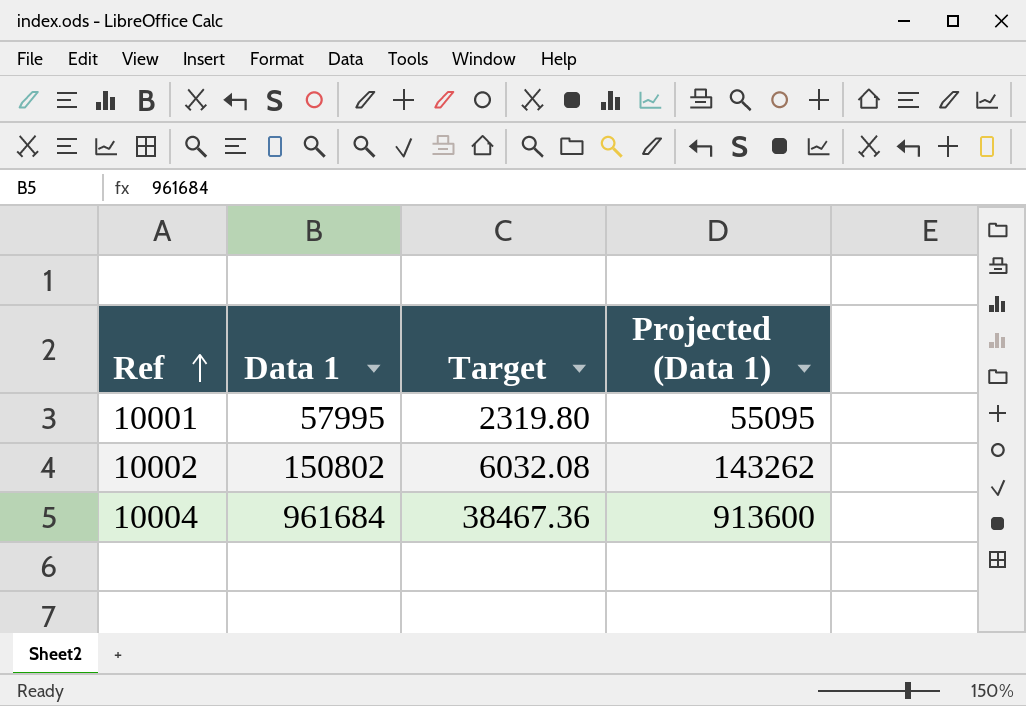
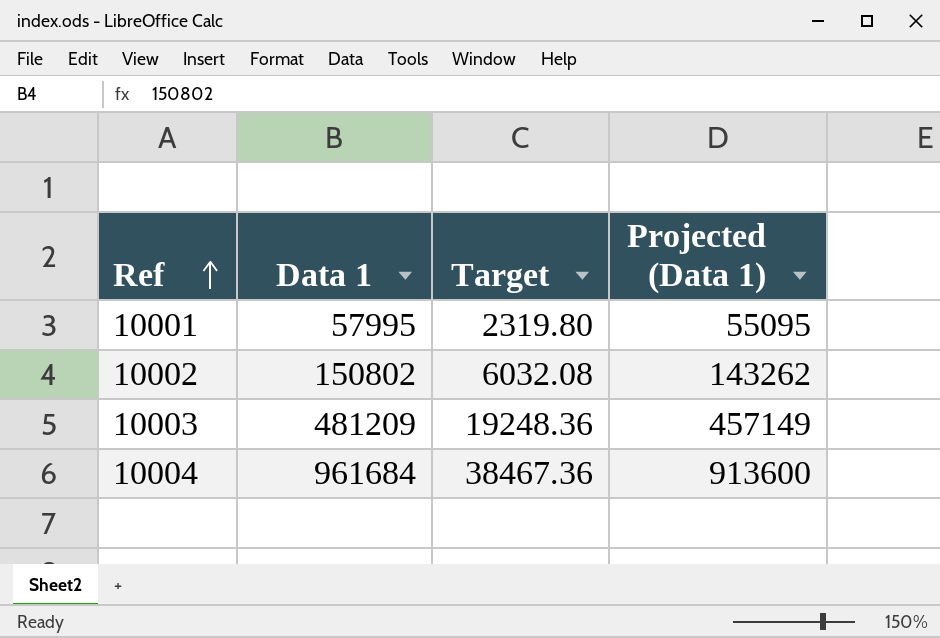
row 10003: none -> 481209 | 19248.36 | 457149

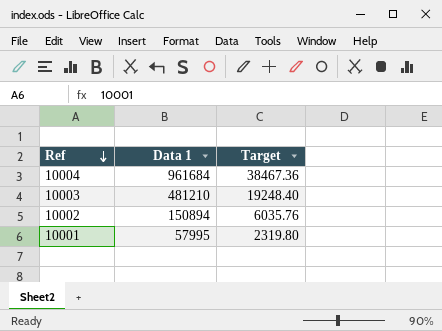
row order: Ref ascending -> Ref descending
column Projected (Data 1) | formula: [Data 1] * 0.95 -> none
10003 | Data 1: 481209 -> 481210
10003 | Target: 19248.36 -> 19248.40
10002 | Data 1: 150802 -> 150894
10002 | Target: 6032.08 -> 6035.76

